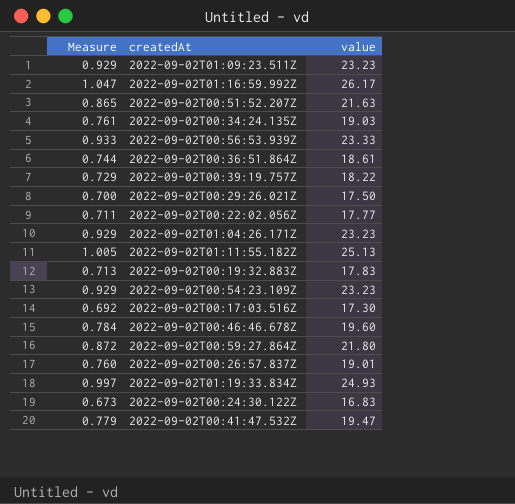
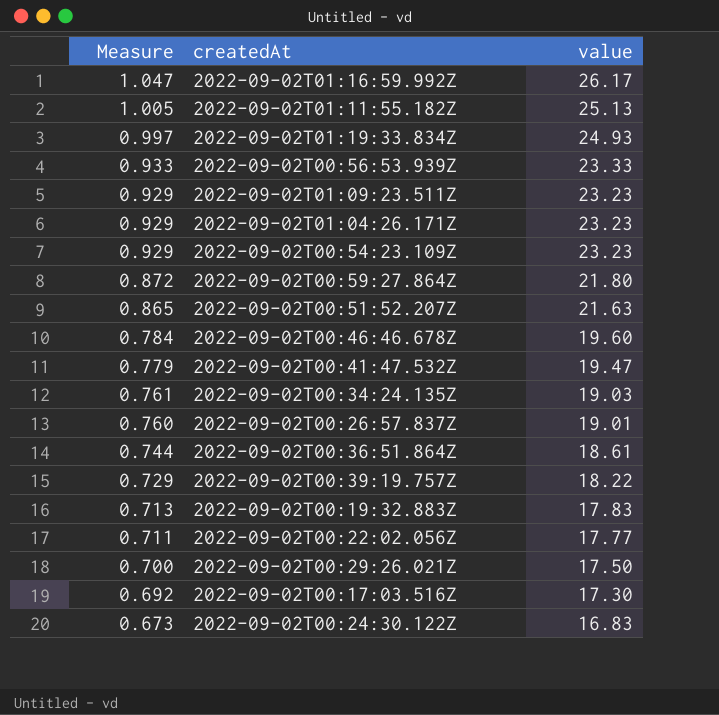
row order: none -> Measure descending

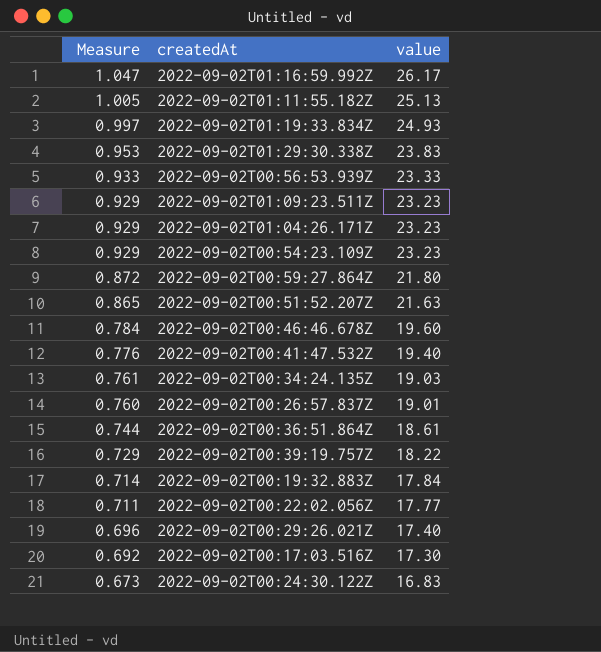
row 2022-09-02T01:29:30.338Z: none -> 0.953 | 23.83
2022-09-02T00:41:47.532Z | Measure: 0.779 -> 0.776
2022-09-02T00:41:47.532Z | value: 19.47 -> 19.40
2022-09-02T00:19:32.883Z | Measure: 0.713 -> 0.714
2022-09-02T00:19:32.883Z | value: 17.83 -> 17.84
2022-09-02T00:29:26.021Z | Measure: 0.700 -> 0.696
2022-09-02T00:29:26.021Z | value: 17.50 -> 17.40

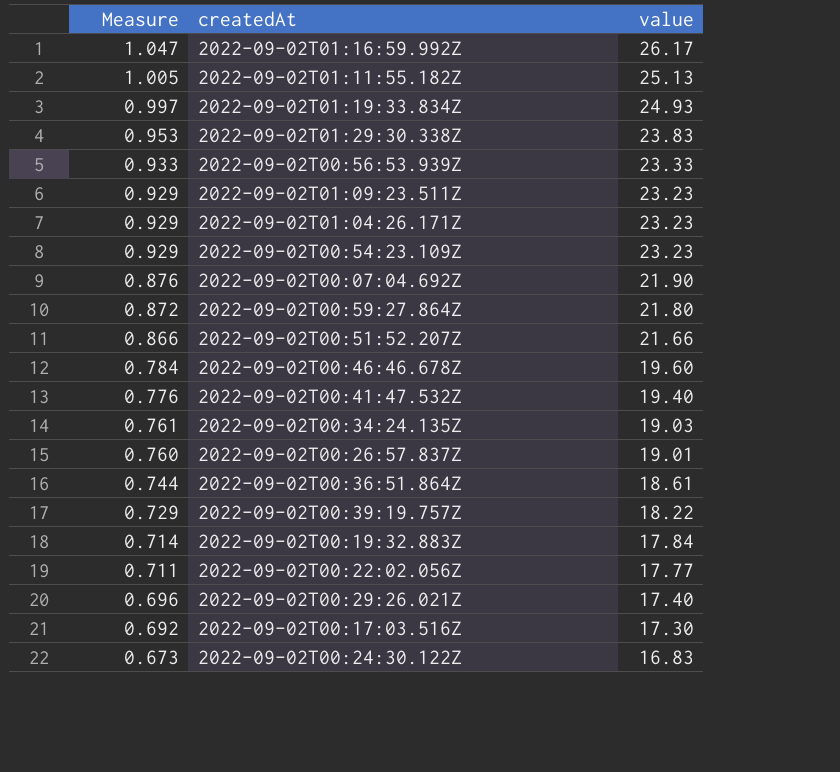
row 2022-09-02T00:07:04.692Z: none -> 0.876 | 21.90
2022-09-02T00:51:52.207Z | Measure: 0.865 -> 0.866
2022-09-02T00:51:52.207Z | value: 21.63 -> 21.66

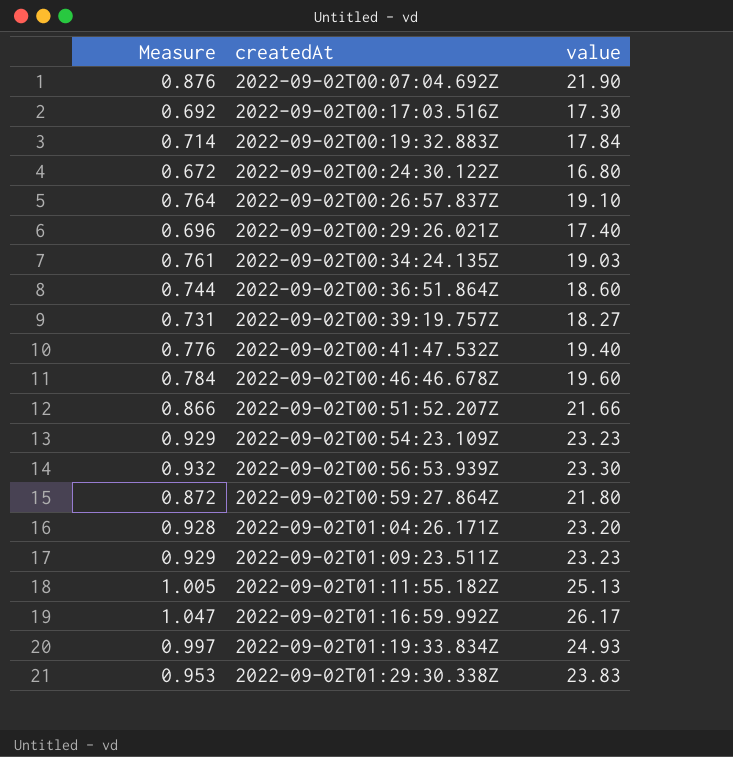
row order: Measure descending -> createdAt ascending
row 2022-09-02T00:22:02.056Z: 0.711 | 17.77 -> none
2022-09-02T00:24:30.122Z | Measure: 0.673 -> 0.672
2022-09-02T00:24:30.122Z | value: 16.83 -> 16.80
2022-09-02T00:26:57.837Z | Measure: 0.760 -> 0.764
2022-09-02T00:26:57.837Z | value: 19.01 -> 19.10
2022-09-02T00:36:51.864Z | value: 18.61 -> 18.60
2022-09-02T00:39:19.757Z | Measure: 0.729 -> 0.731
2022-09-02T00:39:19.757Z | value: 18.22 -> 18.27
2022-09-02T00:56:53.939Z | Measure: 0.933 -> 0.932
2022-09-02T00:56:53.939Z | value: 23.33 -> 23.30
2022-09-02T01:04:26.171Z | Measure: 0.929 -> 0.928
2022-09-02T01:04:26.171Z | value: 23.23 -> 23.20

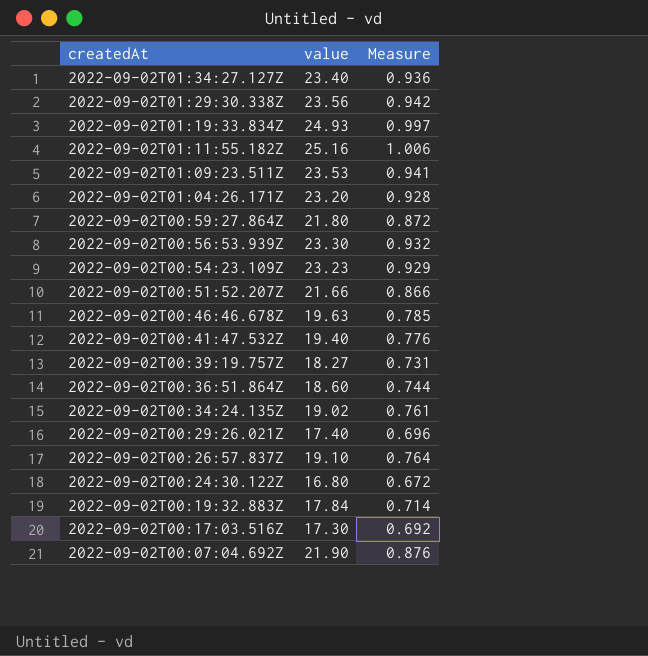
row order: createdAt ascending -> createdAt descending
column Measure | position: 1 -> 3
row 2022-09-02T01:16:59.992Z: 1.047 | 26.17 -> none
row 2022-09-02T01:34:27.127Z: none -> 23.40 | 0.936
2022-09-02T01:29:30.338Z | value: 23.83 -> 23.56
2022-09-02T01:29:30.338Z | Measure: 0.953 -> 0.942
2022-09-02T01:11:55.182Z | value: 25.13 -> 25.16
2022-09-02T01:11:55.182Z | Measure: 1.005 -> 1.006
2022-09-02T01:09:23.511Z | value: 23.23 -> 23.53
2022-09-02T01:09:23.511Z | Measure: 0.929 -> 0.941
2022-09-02T00:46:46.678Z | value: 19.60 -> 19.63
2022-09-02T00:46:46.678Z | Measure: 0.784 -> 0.785
2022-09-02T00:34:24.135Z | value: 19.03 -> 19.02

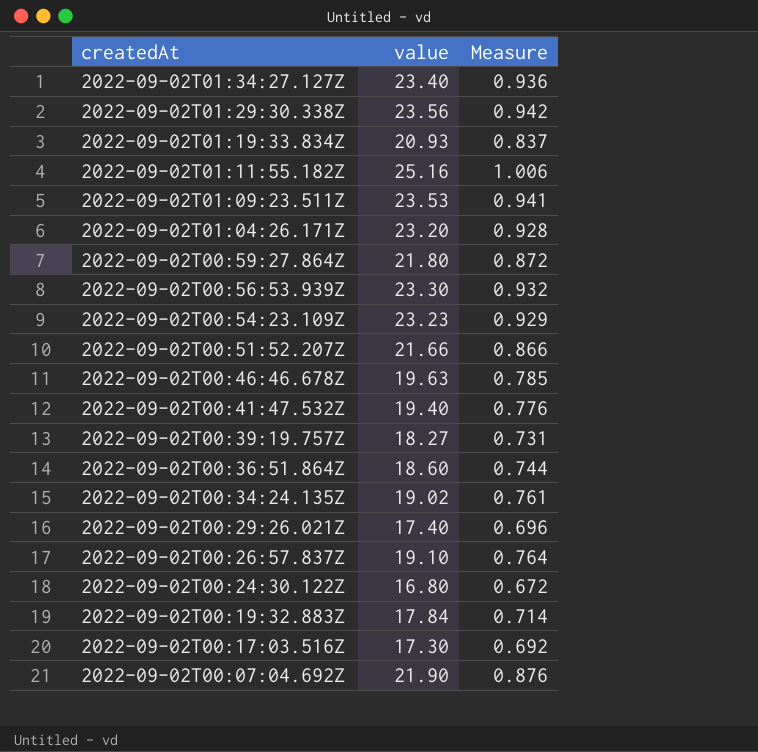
2022-09-02T01:19:33.834Z | value: 24.93 -> 20.93
2022-09-02T01:19:33.834Z | Measure: 0.997 -> 0.837

